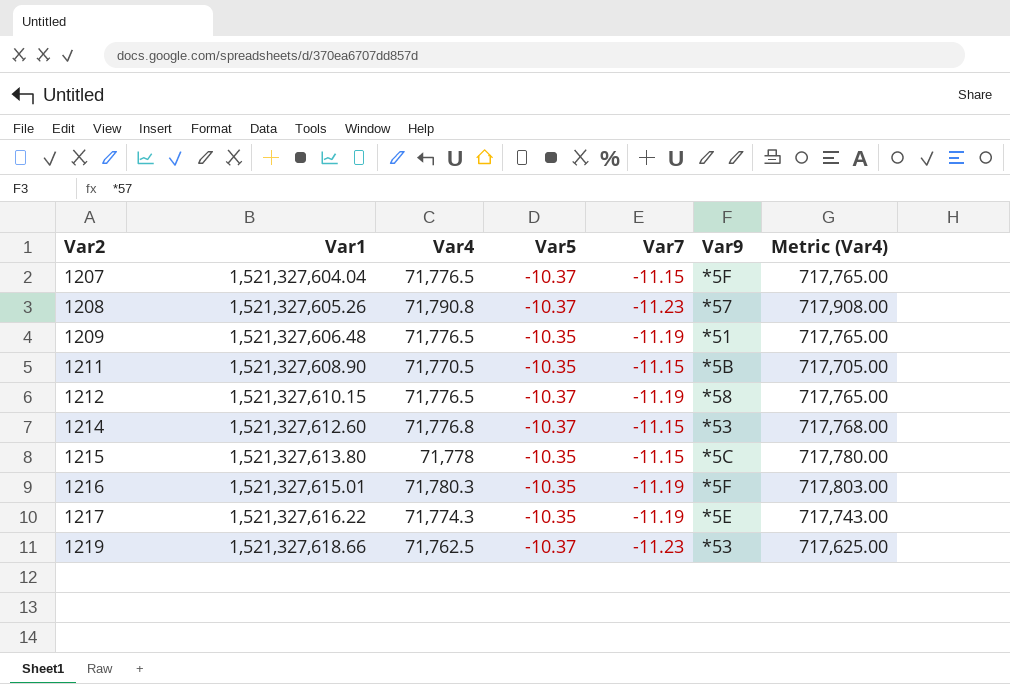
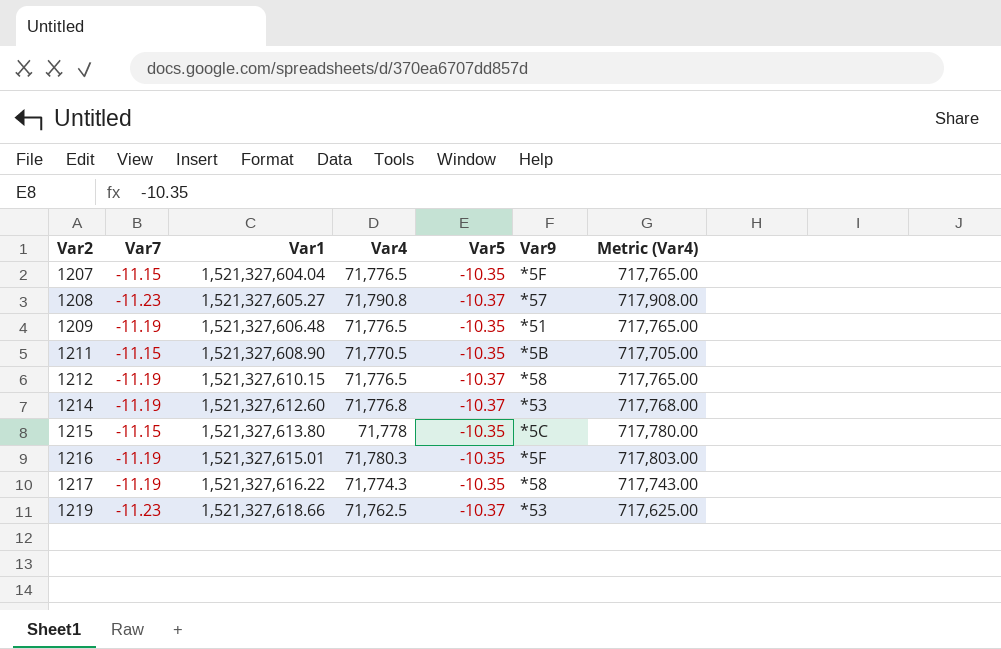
column Var7 | position: 5 -> 2
1207 | Var5: -10.37 -> -10.35
1208 | Var1: 1,521,327,605.26 -> 1,521,327,605.27
1214 | Var7: -11.15 -> -11.19
1217 | Var9: *5E -> *58

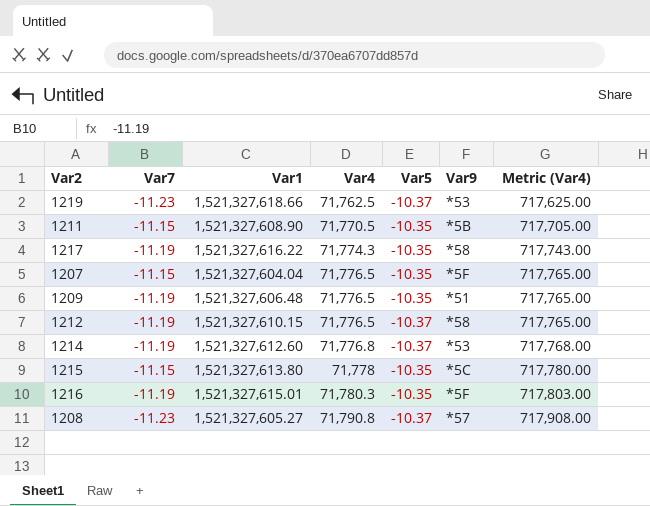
row order: Var2 ascending -> Var4 ascending

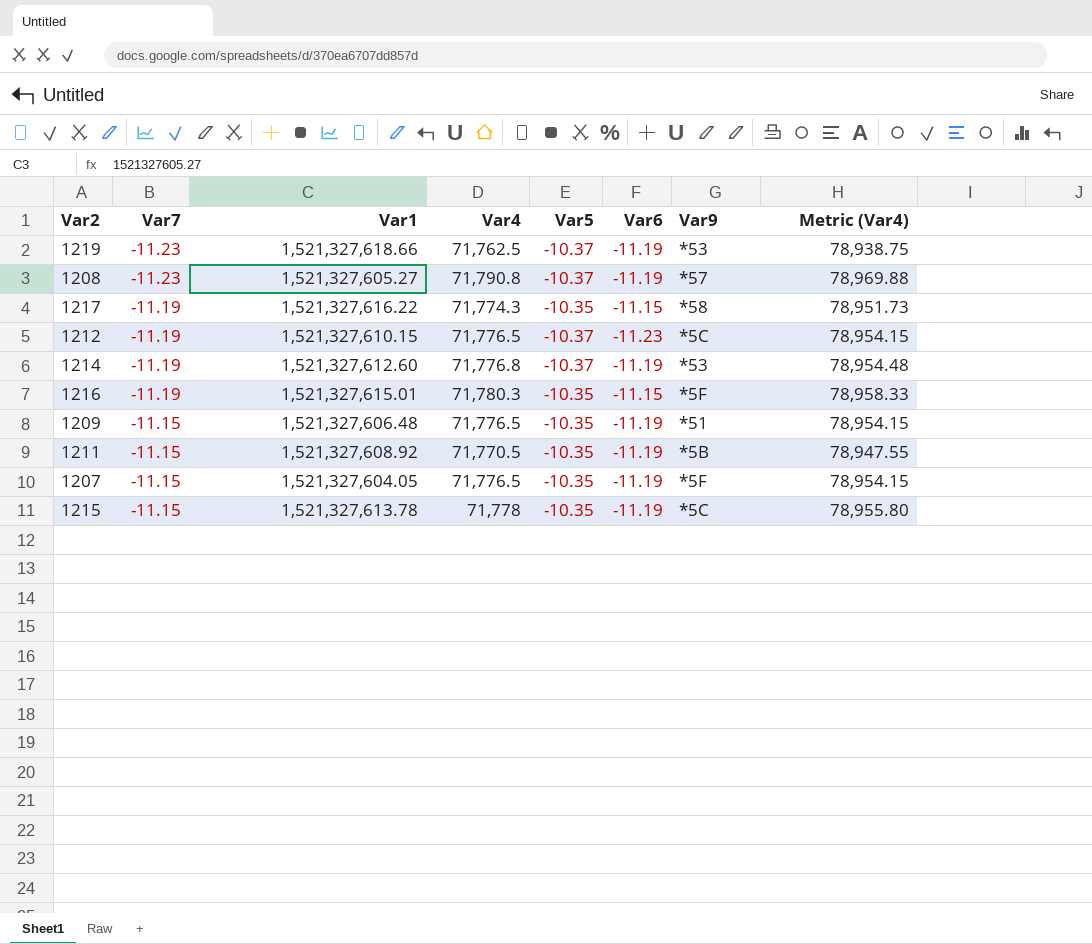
row order: Var4 ascending -> Var7 ascending
column Var6 | position: none -> 6
column Metric (Var4) | formula: [Var4] * 10 -> [Var4] * 1.1
1212 | Var9: *58 -> *5C
1209 | Var7: -11.19 -> -11.15
1211 | Var1: 1,521,327,608.90 -> 1,521,327,608.92
1207 | Var1: 1,521,327,604.04 -> 1,521,327,604.05
1215 | Var1: 1,521,327,613.80 -> 1,521,327,613.78

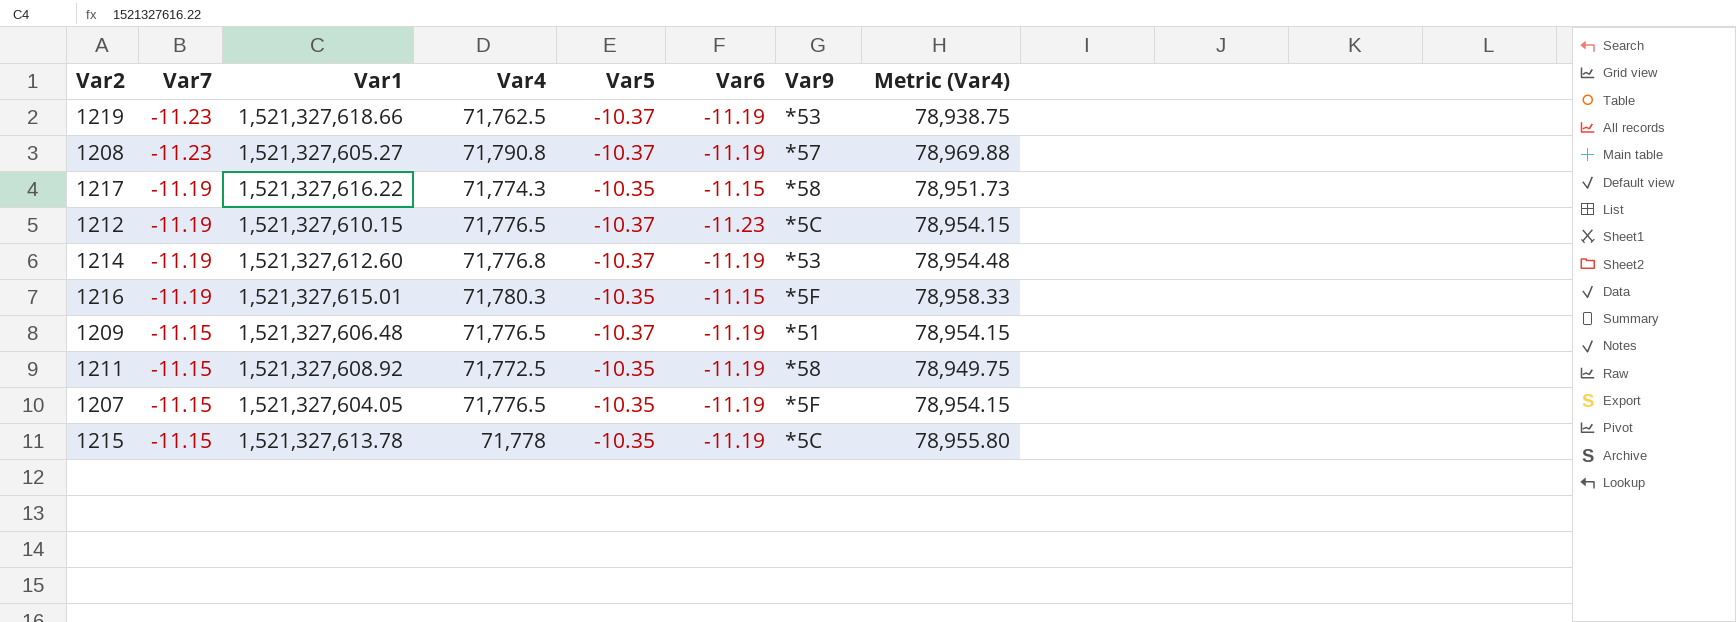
1209 | Var5: -10.35 -> -10.37
1211 | Var4: 71,770.5 -> 71,772.5
1211 | Var9: *5B -> *58
1211 | Metric (Var4): 78,947.55 -> 78,949.75

